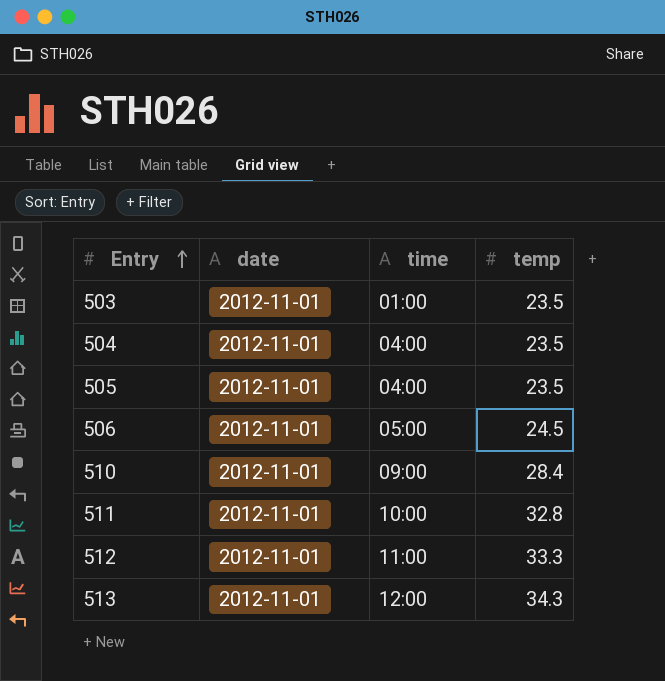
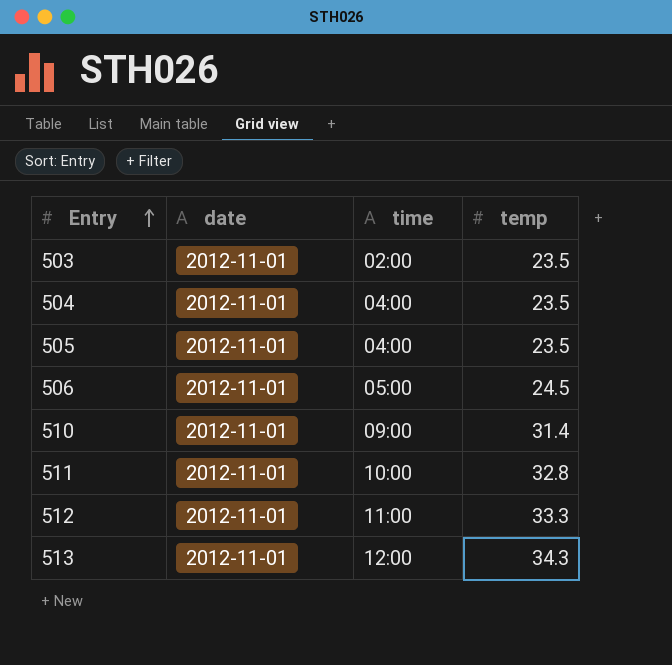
503 | time: 01:00 -> 02:00
510 | temp: 28.4 -> 31.4

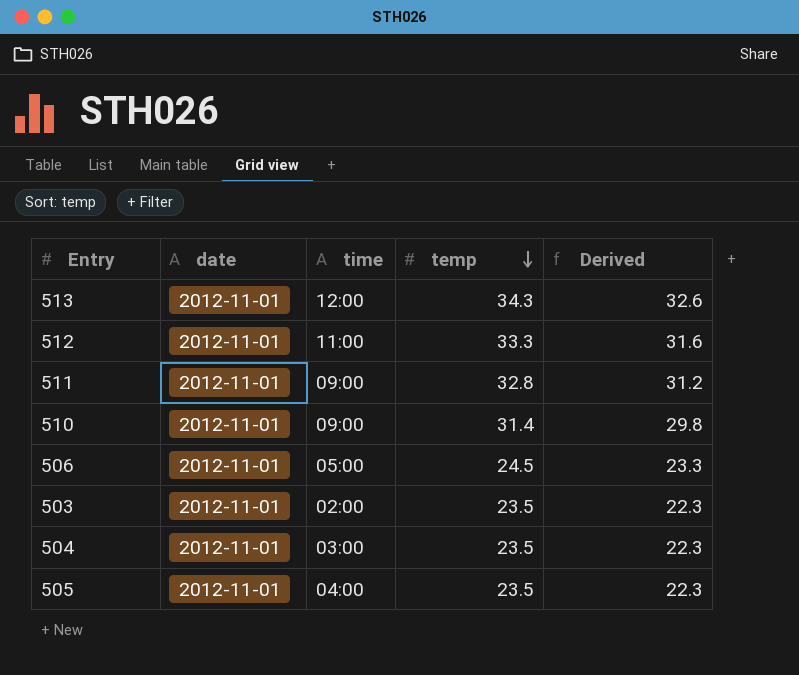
row order: Entry ascending -> temp descending
column Derived | formula: none -> [temp] * 0.95
511 | time: 10:00 -> 09:00
504 | time: 04:00 -> 03:00

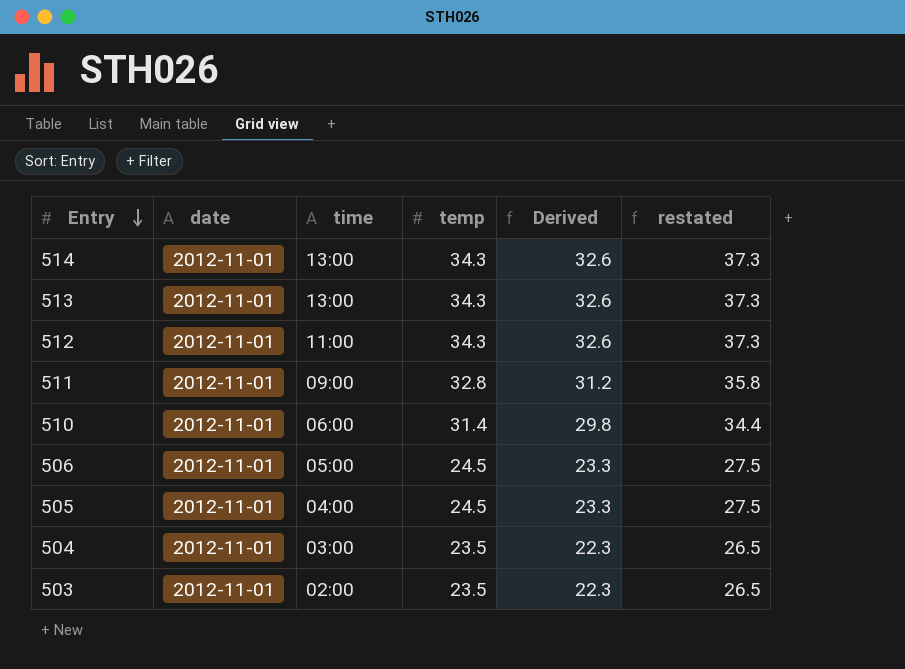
row order: temp descending -> Entry descending
column restated | formula: none -> [temp] + 3
row 514: none -> 2012-11-01 | 13:00 | 34.3 | 32.6 | 37.3
513 | time: 12:00 -> 13:00
512 | temp: 33.3 -> 34.3
512 | Derived: 31.6 -> 32.6
510 | time: 09:00 -> 06:00
505 | temp: 23.5 -> 24.5
505 | Derived: 22.3 -> 23.3

